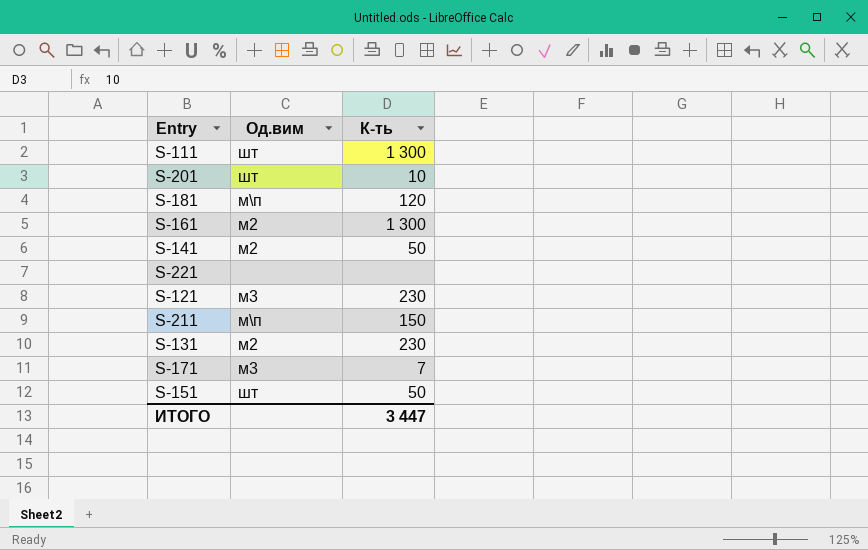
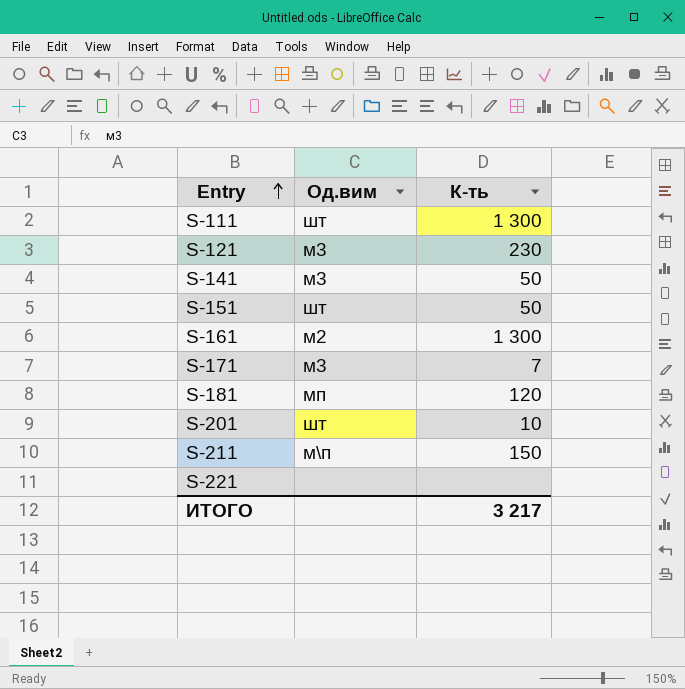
row order: none -> Entry ascending
row S-131: м2 | 230 -> none
S-141 | Од.вим: м2 -> м3
S-181 | Од.вим: м\п -> мп
ИТОГО | К-ть: 3 447 -> 3 217

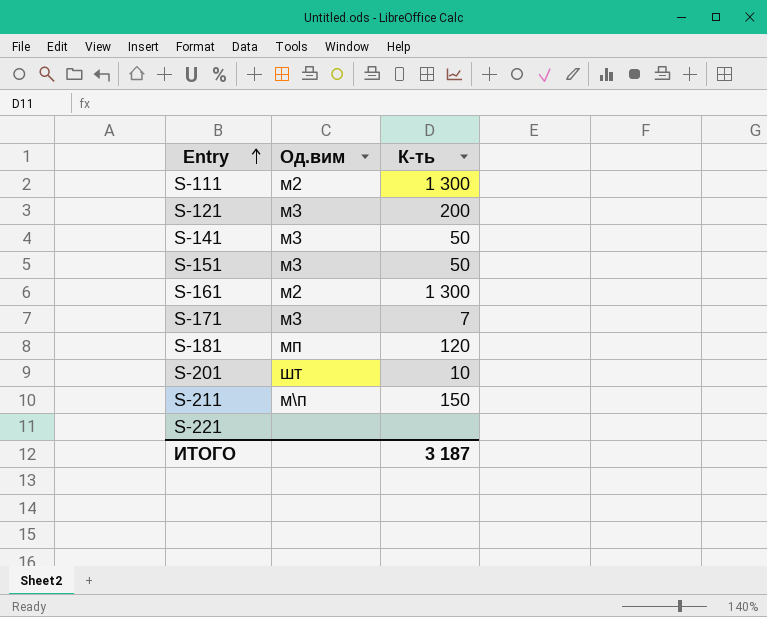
S-111 | Од.вим: шт -> м2
S-121 | К-ть: 230 -> 200
S-151 | Од.вим: шт -> м3
ИТОГО | К-ть: 3 217 -> 3 187

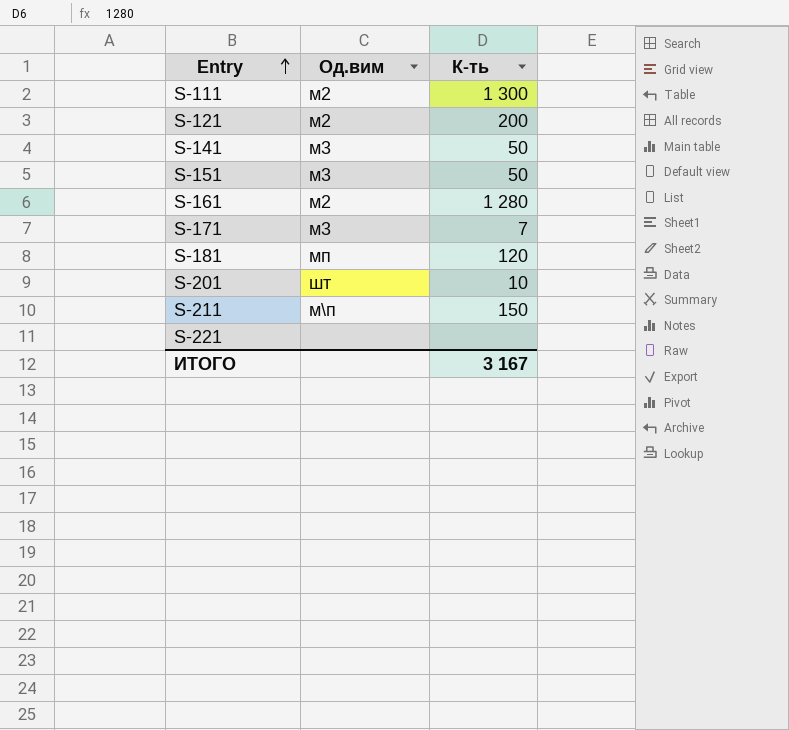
S-121 | Од.вим: м3 -> м2
S-161 | К-ть: 1 300 -> 1 280
ИТОГО | К-ть: 3 187 -> 3 167

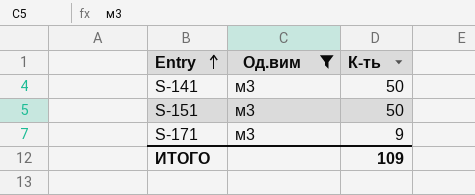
filter: none -> Од.вим = м3
S-171 | К-ть: 7 -> 9
ИТОГО | К-ть: 3 167 -> 109

